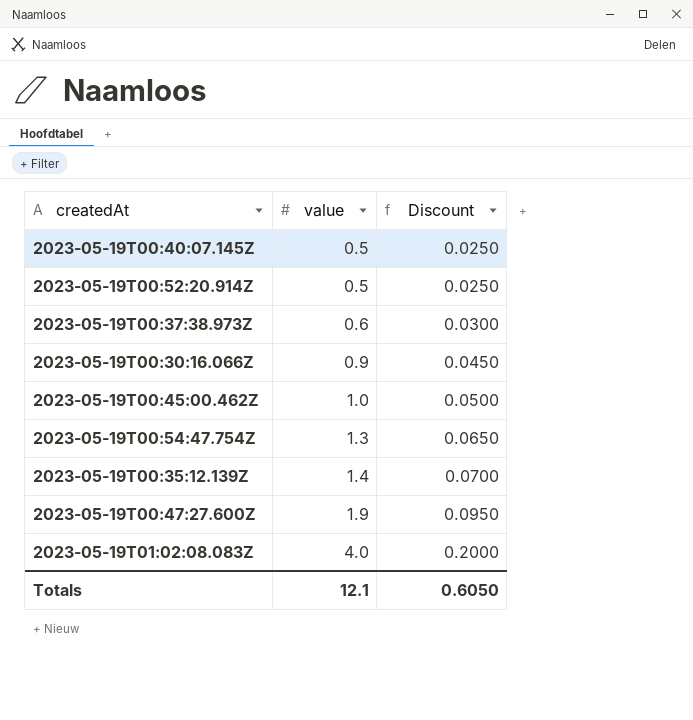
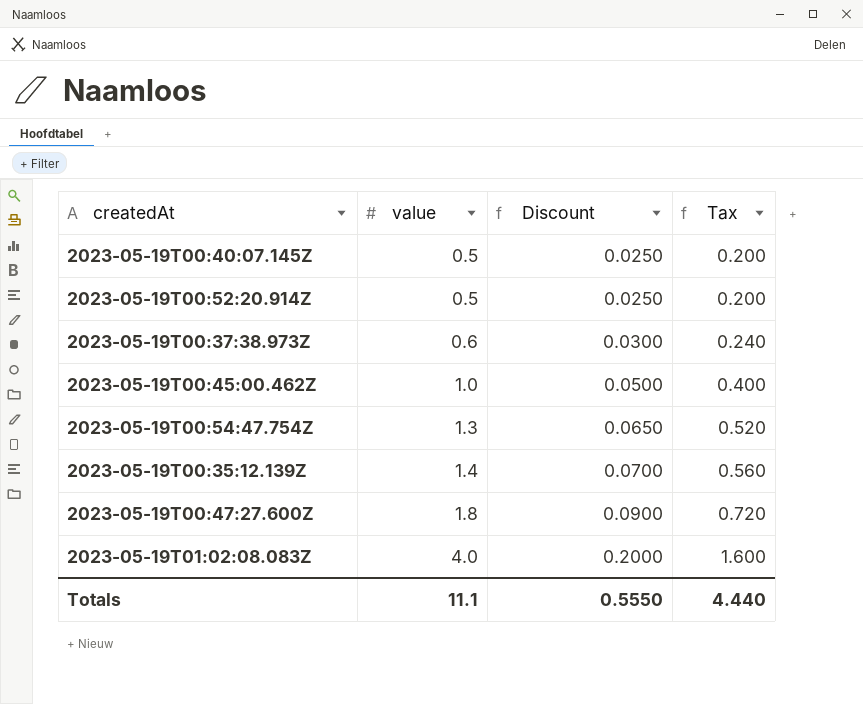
column Tax | formula: none -> [value] * 0.4
row 2023-05-19T00:30:16.066Z: 0.9 | 0.0450 -> none
2023-05-19T00:47:27.600Z | value: 1.9 -> 1.8
2023-05-19T00:47:27.600Z | Discount: 0.0950 -> 0.0900
Totals | value: 12.1 -> 11.1
Totals | Discount: 0.6050 -> 0.5550

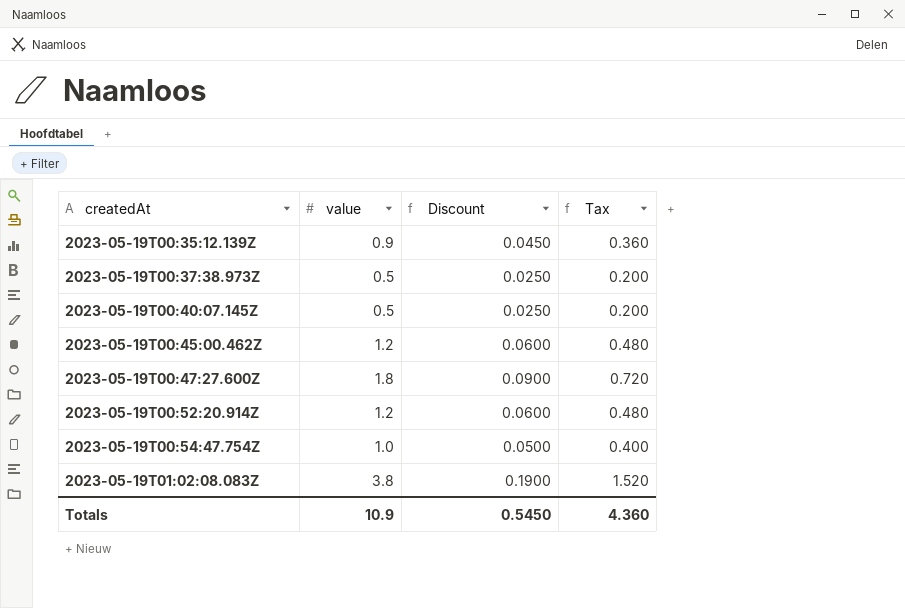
row order: value ascending -> createdAt ascending
2023-05-19T00:35:12.139Z | value: 1.4 -> 0.9
2023-05-19T00:35:12.139Z | Discount: 0.0700 -> 0.0450
2023-05-19T00:35:12.139Z | Tax: 0.560 -> 0.360
2023-05-19T00:37:38.973Z | value: 0.6 -> 0.5
2023-05-19T00:37:38.973Z | Discount: 0.0300 -> 0.0250
2023-05-19T00:37:38.973Z | Tax: 0.240 -> 0.200
2023-05-19T00:45:00.462Z | value: 1.0 -> 1.2
2023-05-19T00:45:00.462Z | Discount: 0.0500 -> 0.0600
2023-05-19T00:45:00.462Z | Tax: 0.400 -> 0.480
2023-05-19T00:52:20.914Z | value: 0.5 -> 1.2
2023-05-19T00:52:20.914Z | Discount: 0.0250 -> 0.0600
2023-05-19T00:52:20.914Z | Tax: 0.200 -> 0.480
2023-05-19T00:54:47.754Z | value: 1.3 -> 1.0
2023-05-19T00:54:47.754Z | Discount: 0.0650 -> 0.0500
2023-05-19T00:54:47.754Z | Tax: 0.520 -> 0.400
2023-05-19T01:02:08.083Z | value: 4.0 -> 3.8
2023-05-19T01:02:08.083Z | Discount: 0.2000 -> 0.1900
2023-05-19T01:02:08.083Z | Tax: 1.600 -> 1.520
Totals | value: 11.1 -> 10.9
Totals | Discount: 0.5550 -> 0.5450
Totals | Tax: 4.440 -> 4.360

